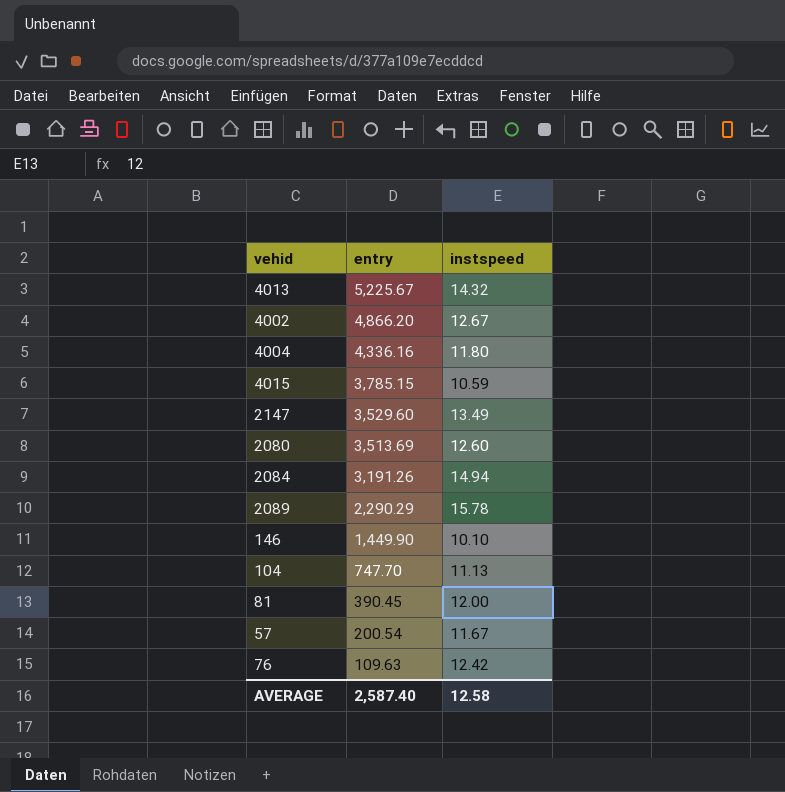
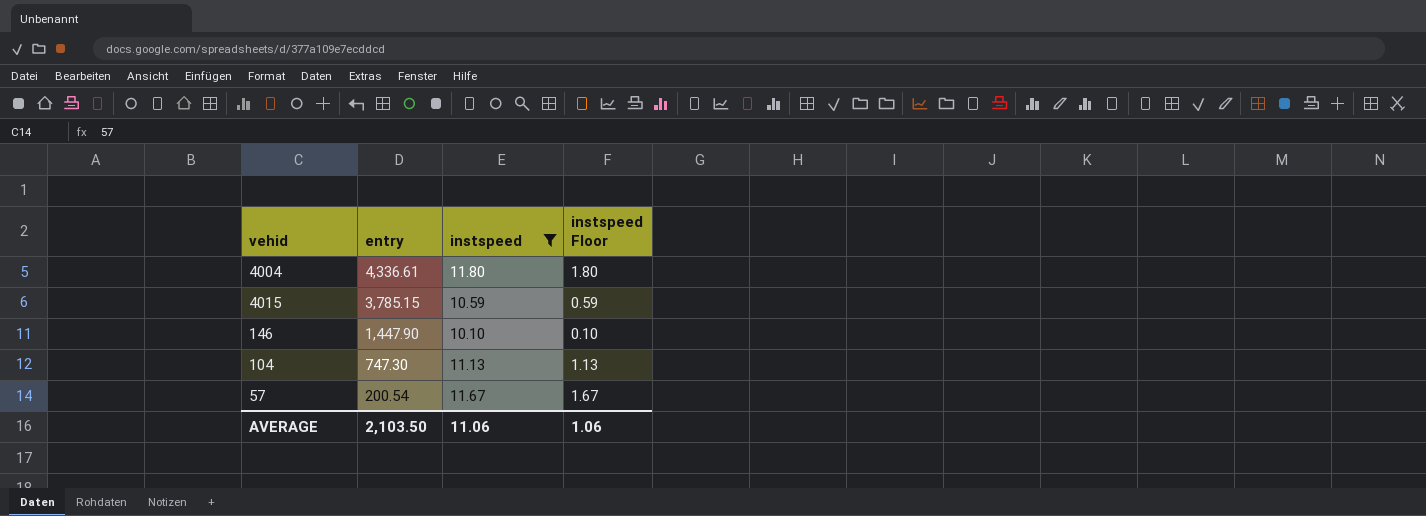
filter: none -> instspeed <= 11.80
column instspeed Floor | formula: none -> [instspeed] - 10
4004 | entry: 4,336.16 -> 4,336.61
146 | entry: 1,449.90 -> 1,447.90
104 | entry: 747.70 -> 747.30
AVERAGE | entry: 2,587.40 -> 2,103.50
AVERAGE | instspeed: 12.58 -> 11.06

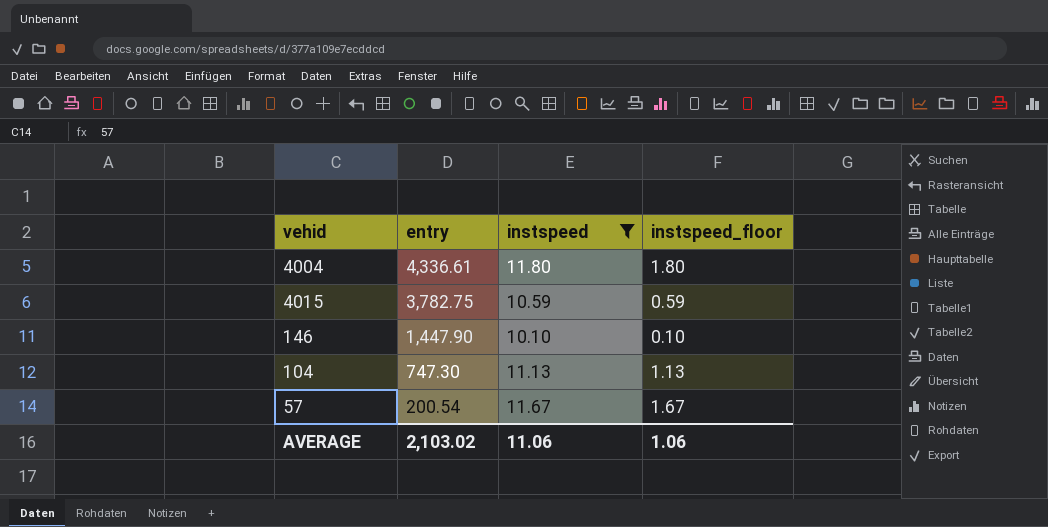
column name: instspeed Floor -> instspeed_floor
4015 | entry: 3,785.15 -> 3,782.75
AVERAGE | entry: 2,103.50 -> 2,103.02

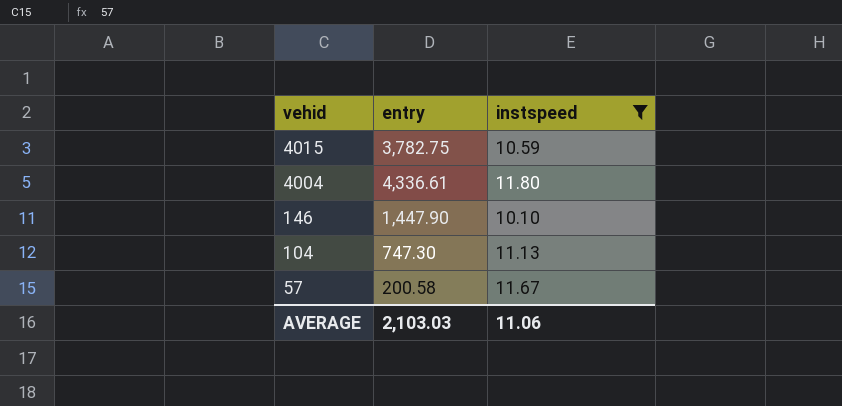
row order: entry descending -> vehid descending
column instspeed_floor | formula: [instspeed] - 10 -> none
57 | entry: 200.54 -> 200.58
AVERAGE | entry: 2,103.02 -> 2,103.03

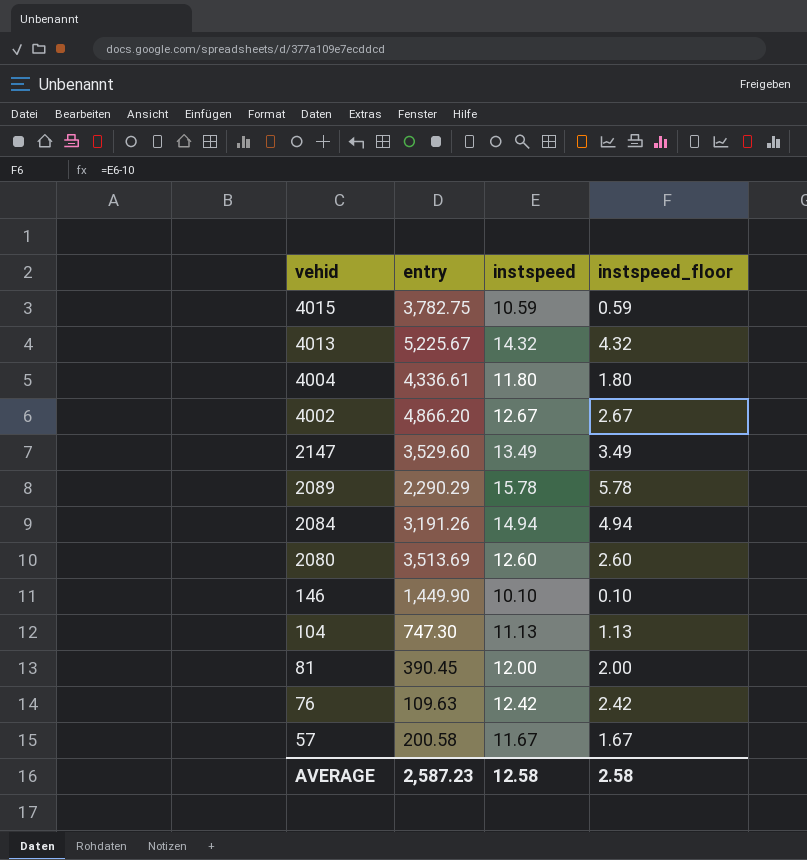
filter: instspeed <= 11.80 -> none
column instspeed_floor | formula: none -> [instspeed] - 10
146 | entry: 1,447.90 -> 1,449.90
AVERAGE | entry: 2,103.03 -> 2,587.23
AVERAGE | instspeed: 11.06 -> 12.58

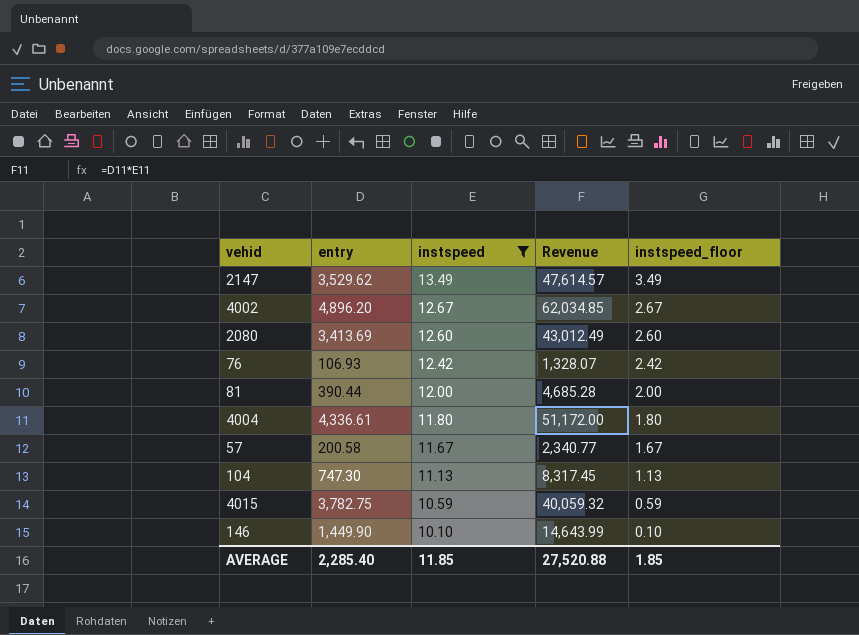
filter: none -> instspeed <= 13.49
row order: vehid descending -> instspeed descending
column Revenue | formula: none -> [entry] * [instspeed]
2147 | entry: 3,529.60 -> 3,529.62
4002 | entry: 4,866.20 -> 4,896.20
2080 | entry: 3,513.69 -> 3,413.69
76 | entry: 109.63 -> 106.93
81 | entry: 390.45 -> 390.44
AVERAGE | entry: 2,587.23 -> 2,285.40
AVERAGE | instspeed: 12.58 -> 11.85
AVERAGE | instspeed_floor: 2.58 -> 1.85

